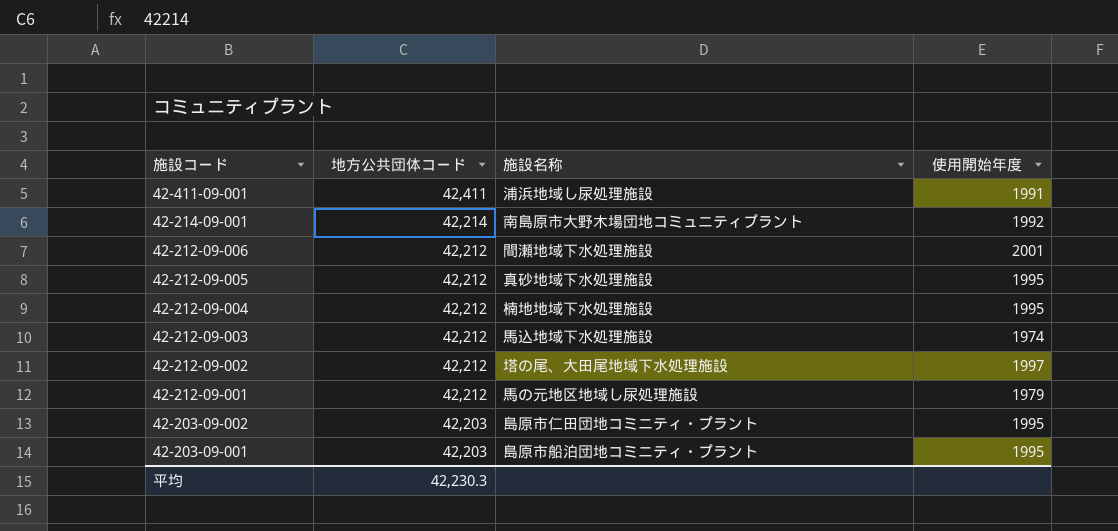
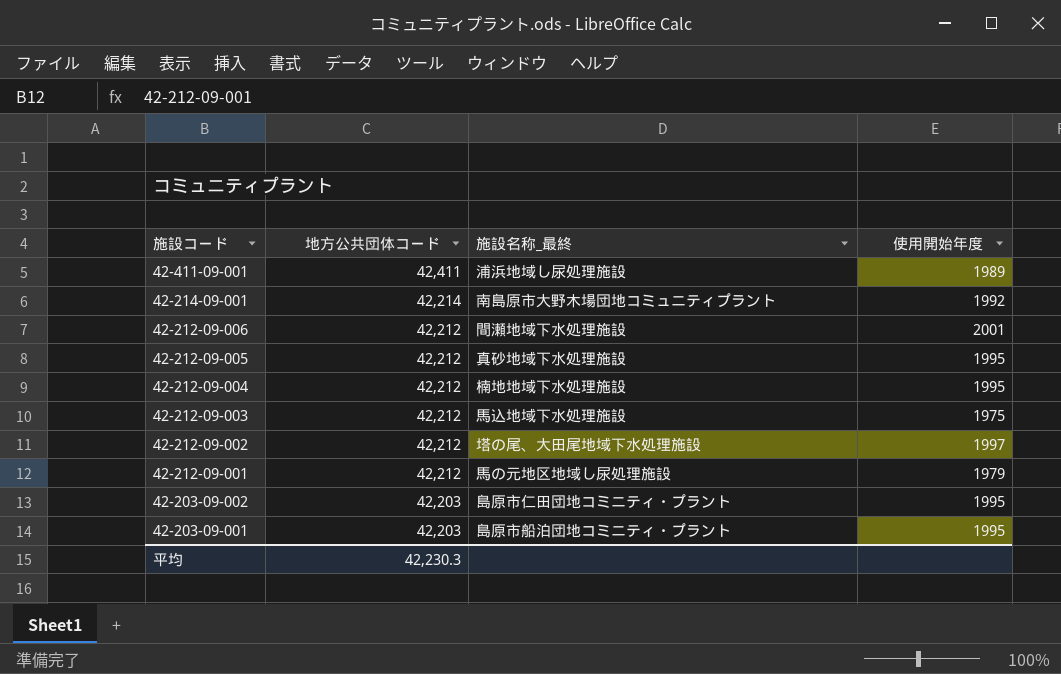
column name: 施設名称 -> 施設名称_最終
42-411-09-001 | 使用開始年度: 1991 -> 1989
42-212-09-003 | 使用開始年度: 1974 -> 1975

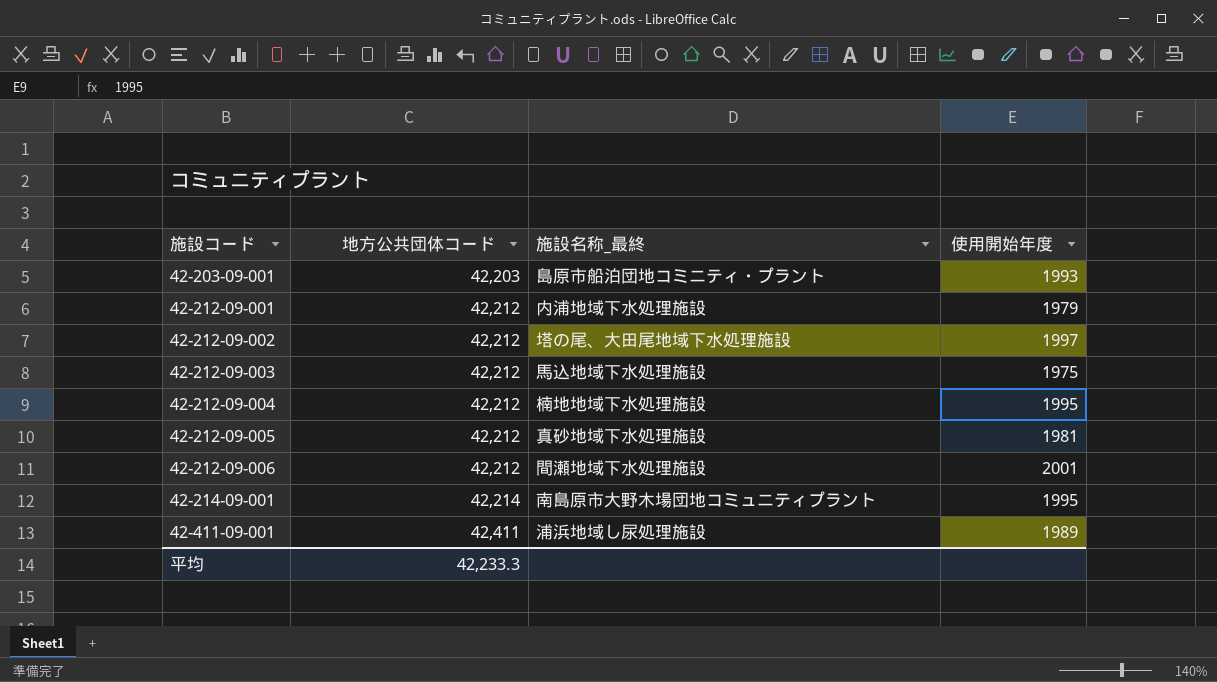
row order: 施設コード descending -> 施設コード ascending
row 42-203-09-002: 42,203 | 島原市仁田団地コミニティ・プラント | 1995 -> none
42-203-09-001 | 使用開始年度: 1995 -> 1993
42-212-09-001 | 施設名称_最終: 馬の元地区地域し尿処理施設 -> 内浦地域下水処理施設
42-212-09-005 | 使用開始年度: 1995 -> 1981
42-214-09-001 | 使用開始年度: 1992 -> 1995
平均 | 地方公共団体コード: 42,230.3 -> 42,233.3

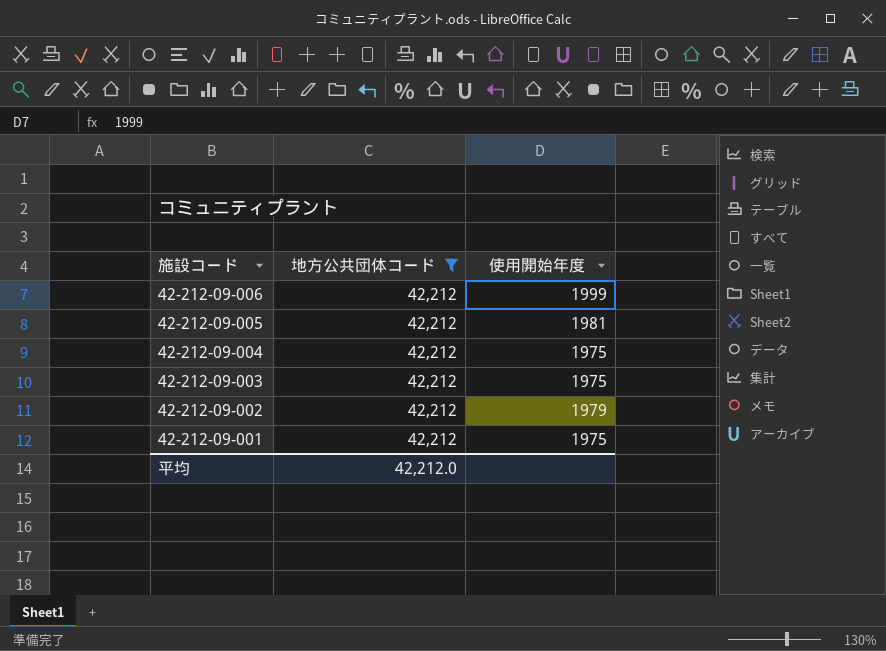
filter: none -> 地方公共団体コード = 42,212
row order: 施設コード ascending -> 施設コード descending
column 施設名称_最終 | position: 3 -> none
42-212-09-006 | 使用開始年度: 2001 -> 1999
42-212-09-004 | 使用開始年度: 1995 -> 1975
42-212-09-002 | 使用開始年度: 1997 -> 1979
42-212-09-001 | 使用開始年度: 1979 -> 1975
平均 | 地方公共団体コード: 42,233.3 -> 42,212.0

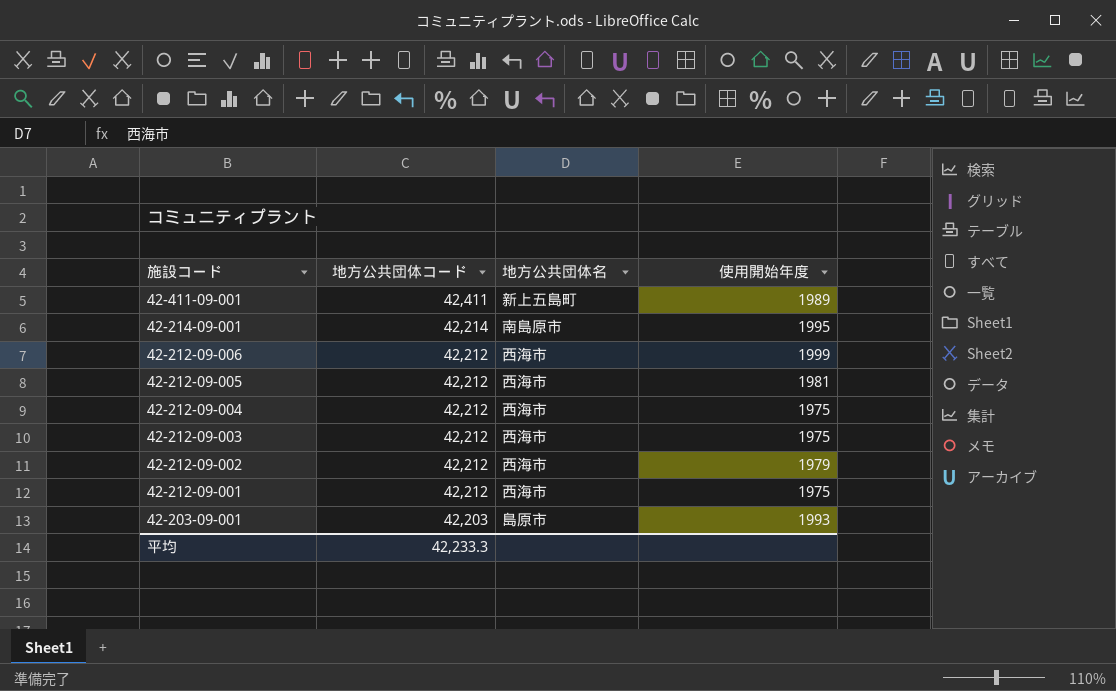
filter: 地方公共団体コード = 42,212 -> none
column 地方公共団体名 | position: none -> 3
平均 | 地方公共団体コード: 42,212.0 -> 42,233.3

